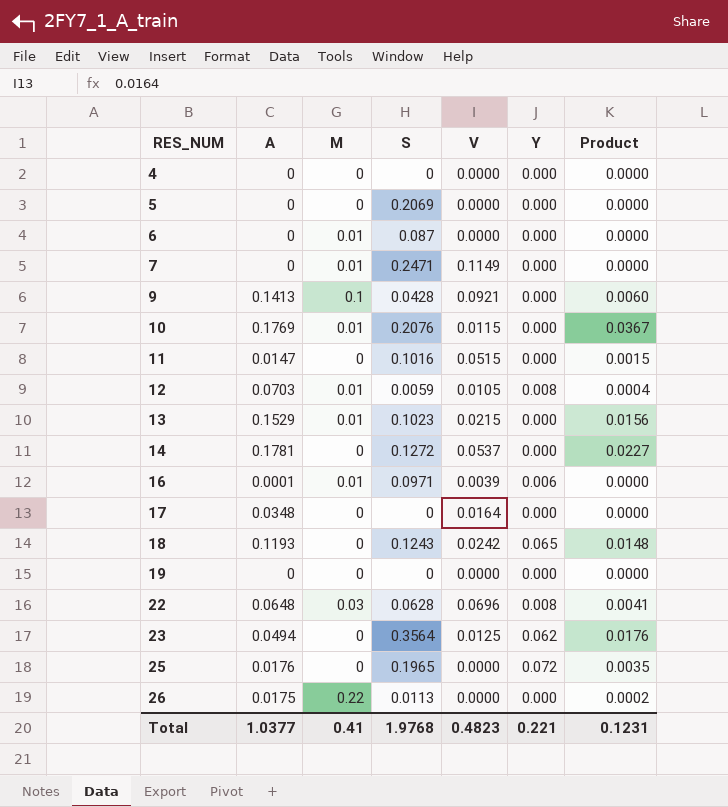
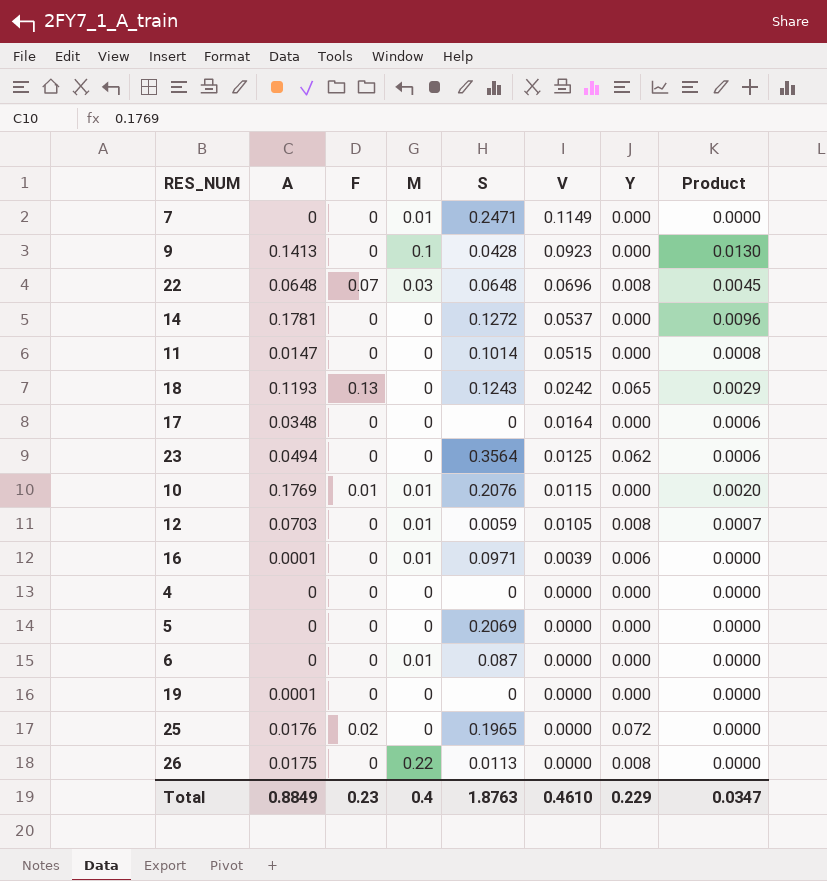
row order: RES_NUM ascending -> V descending
column F | position: none -> 3
column Product | formula: [A] * [S] -> [A] * [V]
row 13: 0.1529 | 0.01 | 0.1023 | 0.0215 | 0.000 | 0.0156 -> none
9 | V: 0.0921 -> 0.0923
22 | S: 0.0628 -> 0.0648
11 | S: 0.1016 -> 0.1014
19 | A: 0 -> 0.0001
26 | Y: 0.000 -> 0.008
Total | A: 1.0377 -> 0.8849
Total | M: 0.41 -> 0.4
Total | S: 1.9768 -> 1.8763
Total | V: 0.4823 -> 0.4610
Total | Y: 0.221 -> 0.229
Total | Product: 0.1231 -> 0.0347

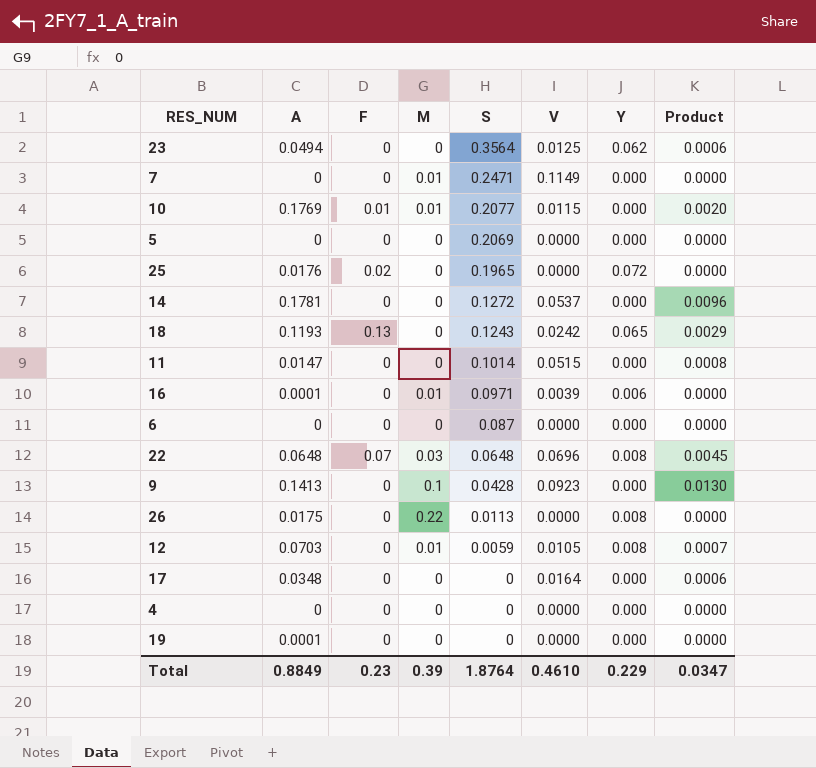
row order: V descending -> S descending
10 | S: 0.2076 -> 0.2077
6 | M: 0.01 -> 0
Total | M: 0.4 -> 0.39
Total | S: 1.8763 -> 1.8764

